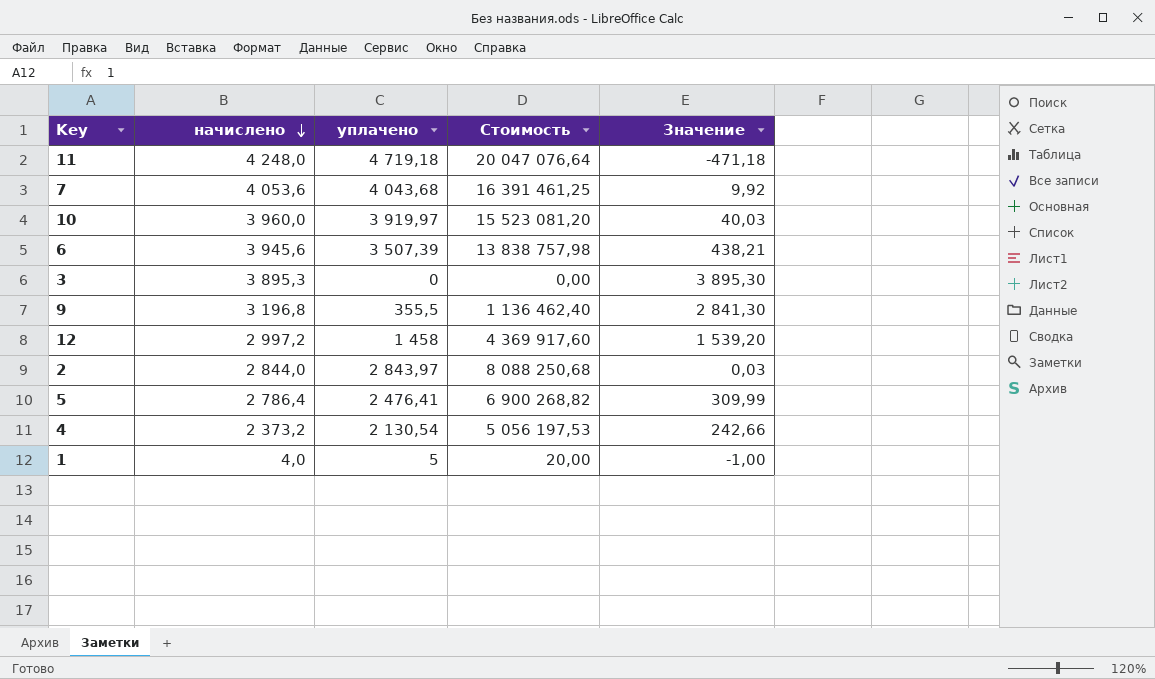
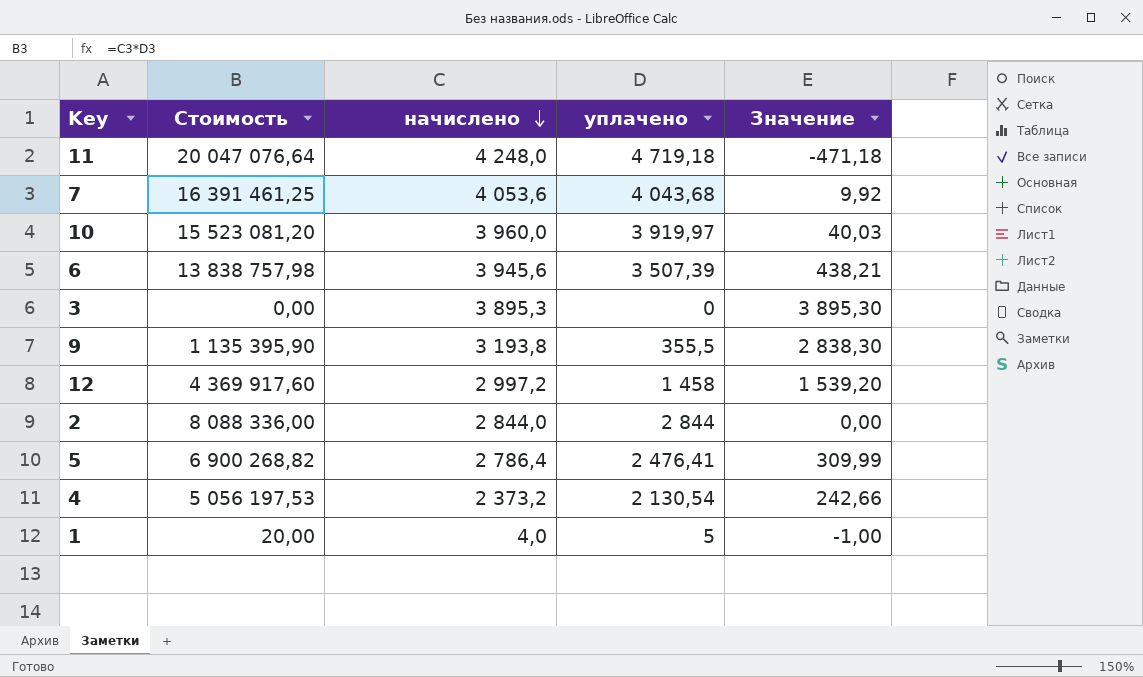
column Стоимость | position: 4 -> 2
9 | Стоимость: 1 136 462,40 -> 1 135 395,90
9 | начислено: 3 196,8 -> 3 193,8
9 | Значение: 2 841,30 -> 2 838,30
2 | Стоимость: 8 088 250,68 -> 8 088 336,00
2 | уплачено: 2 843,97 -> 2 844
2 | Значение: 0,03 -> 0,00

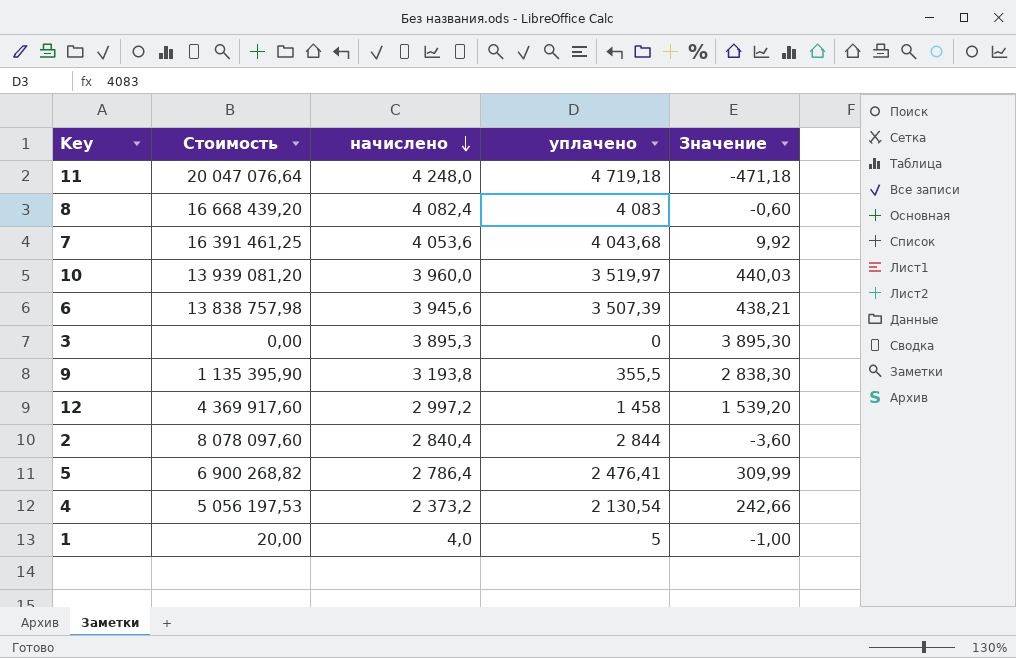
row 8: none -> 16 668 439,20 | 4 082,4 | 4 083 | -0,60
10 | Стоимость: 15 523 081,20 -> 13 939 081,20
10 | уплачено: 3 919,97 -> 3 519,97
10 | Значение: 40,03 -> 440,03
2 | Стоимость: 8 088 336,00 -> 8 078 097,60
2 | начислено: 2 844,0 -> 2 840,4
2 | Значение: 0,00 -> -3,60

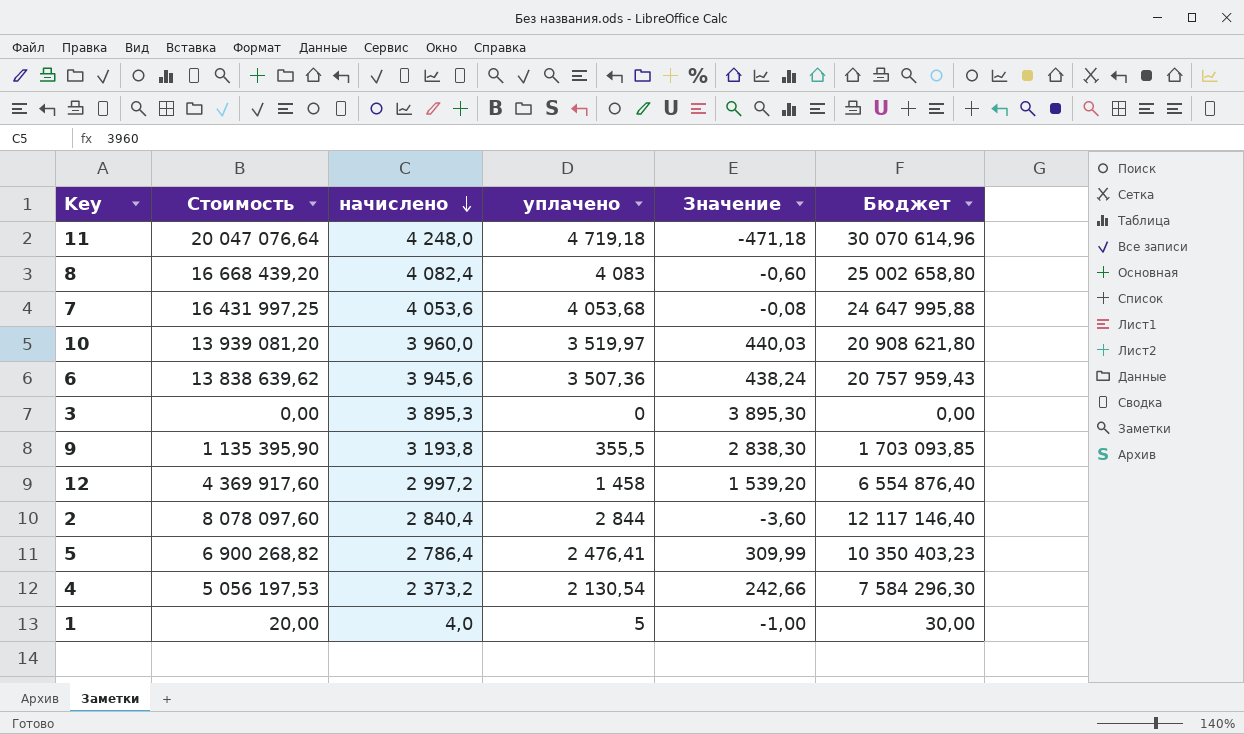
column Бюджет | formula: none -> [Стоимость] * 1,5
7 | Стоимость: 16 391 461,25 -> 16 431 997,25
7 | уплачено: 4 043,68 -> 4 053,68
7 | Значение: 9,92 -> -0,08
6 | Стоимость: 13 838 757,98 -> 13 838 639,62
6 | уплачено: 3 507,39 -> 3 507,36
6 | Значение: 438,21 -> 438,24

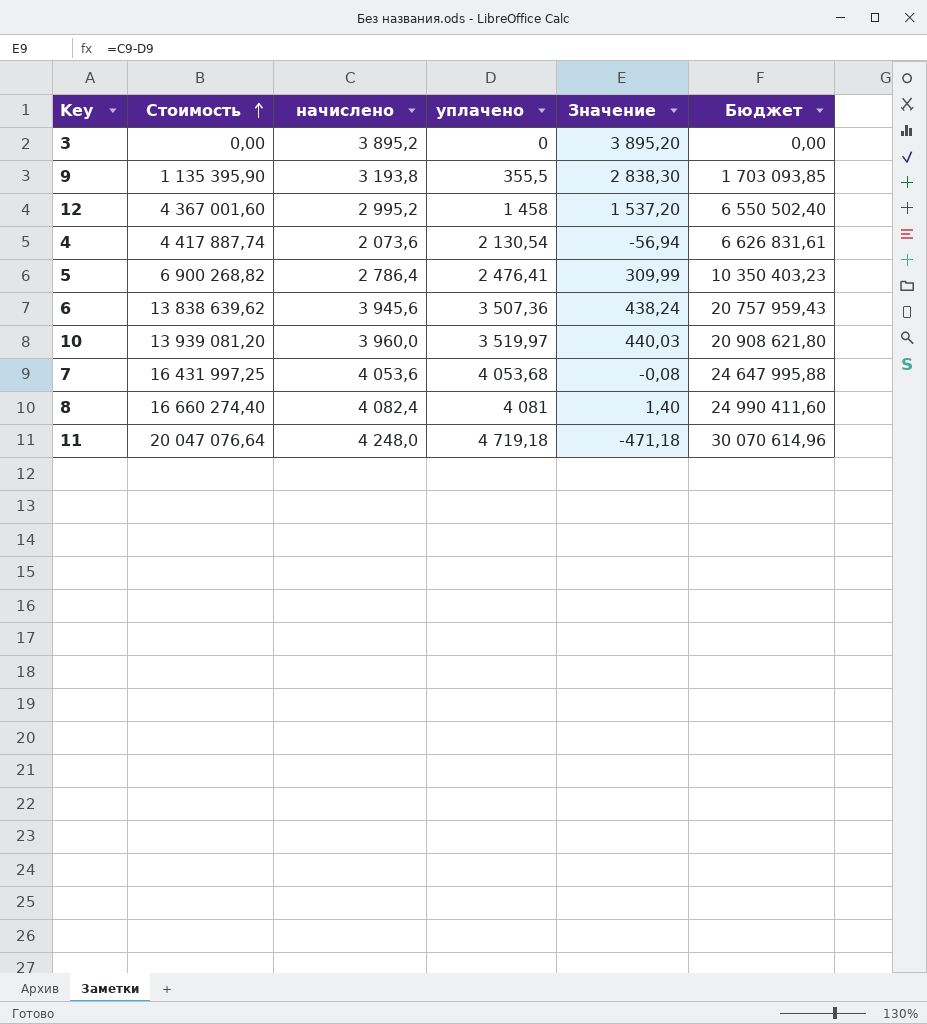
row order: начислено descending -> Стоимость ascending
row 2: 8 078 097,60 | 2 840,4 | 2 844 | -3,60 | 12 117 146,40 -> none
row 1: 20,00 | 4,0 | 5 | -1,00 | 30,00 -> none
3 | начислено: 3 895,3 -> 3 895,2
3 | Значение: 3 895,30 -> 3 895,20
12 | Стоимость: 4 369 917,60 -> 4 367 001,60
12 | начислено: 2 997,2 -> 2 995,2
12 | Значение: 1 539,20 -> 1 537,20
12 | Бюджет: 6 554 876,40 -> 6 550 502,40
4 | Стоимость: 5 056 197,53 -> 4 417 887,74
4 | начислено: 2 373,2 -> 2 073,6
4 | Значение: 242,66 -> -56,94
4 | Бюджет: 7 584 296,30 -> 6 626 831,61
8 | Стоимость: 16 668 439,20 -> 16 660 274,40
8 | уплачено: 4 083 -> 4 081
8 | Значение: -0,60 -> 1,40
8 | Бюджет: 25 002 658,80 -> 24 990 411,60

